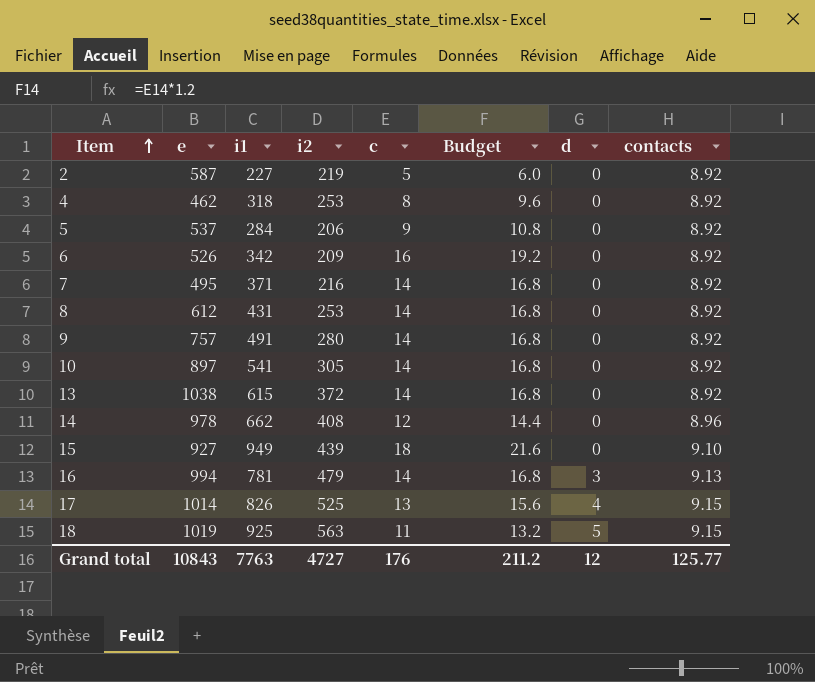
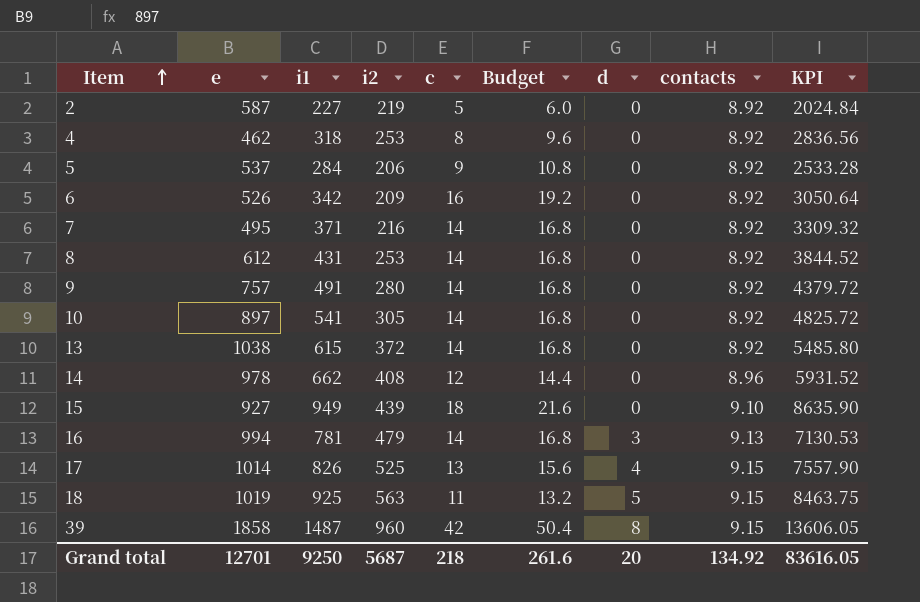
column KPI | formula: none -> [i1] * [contacts]
row 39: none -> 1858 | 1487 | 960 | 42 | 50.4 | 8 | 9.15 | 13606.05
Grand total | e: 10843 -> 12701
Grand total | i1: 7763 -> 9250
Grand total | i2: 4727 -> 5687
Grand total | c: 176 -> 218
Grand total | Budget: 211.2 -> 261.6
Grand total | d: 12 -> 20
Grand total | contacts: 125.77 -> 134.92

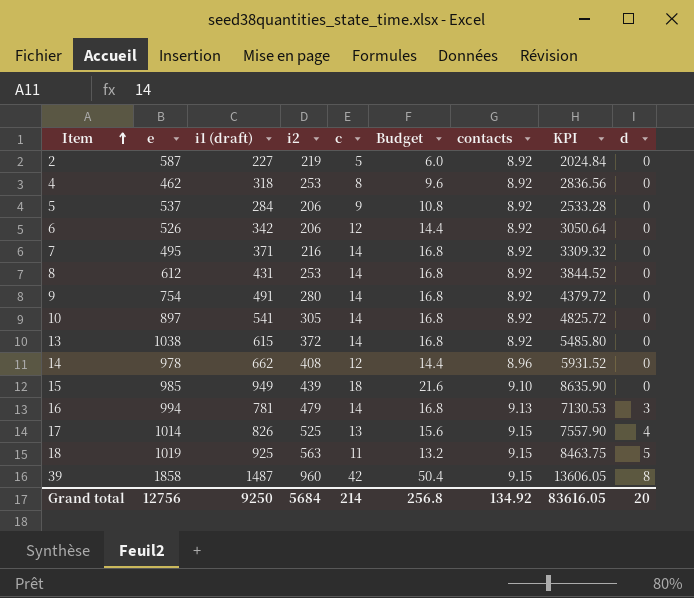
column name: i1 -> i1 (draft)
column d | position: 7 -> 9
6 | i2: 209 -> 206
6 | c: 16 -> 12
6 | Budget: 19.2 -> 14.4
9 | e: 757 -> 754
15 | e: 927 -> 985
Grand total | e: 12701 -> 12756
Grand total | i2: 5687 -> 5684
Grand total | c: 218 -> 214
Grand total | Budget: 261.6 -> 256.8

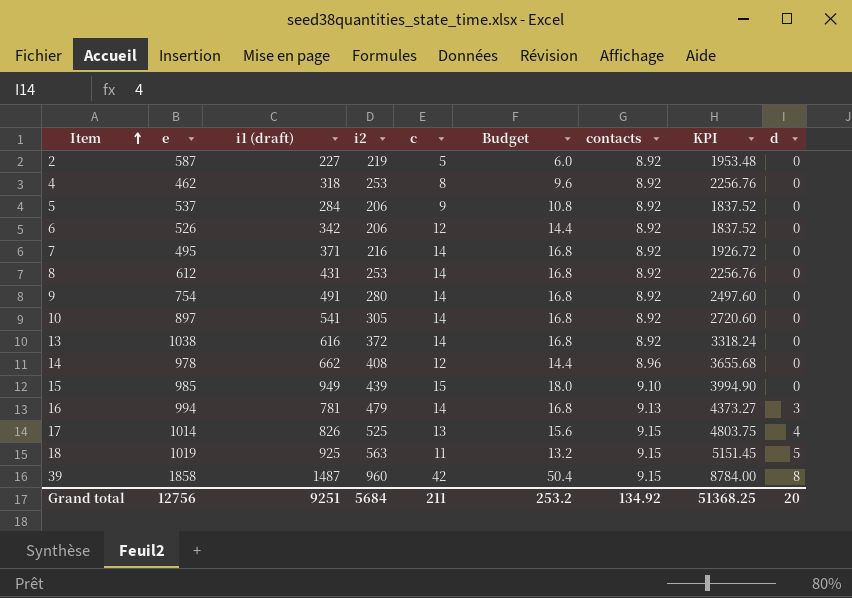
column KPI | formula: [i1 (draft)] * [contacts] -> [i2] * [contacts]
13 | i1 (draft): 615 -> 616
15 | c: 18 -> 15
15 | Budget: 21.6 -> 18.0
Grand total | i1 (draft): 9250 -> 9251
Grand total | c: 214 -> 211
Grand total | Budget: 256.8 -> 253.2
Grand total | KPI: 83616.05 -> 51368.25

